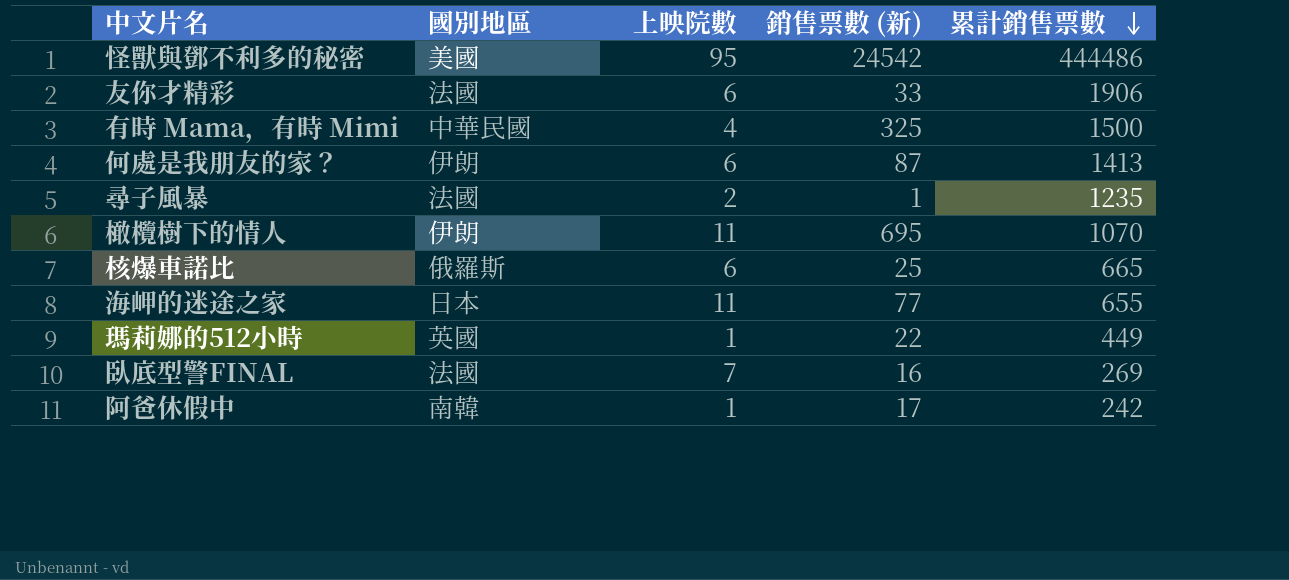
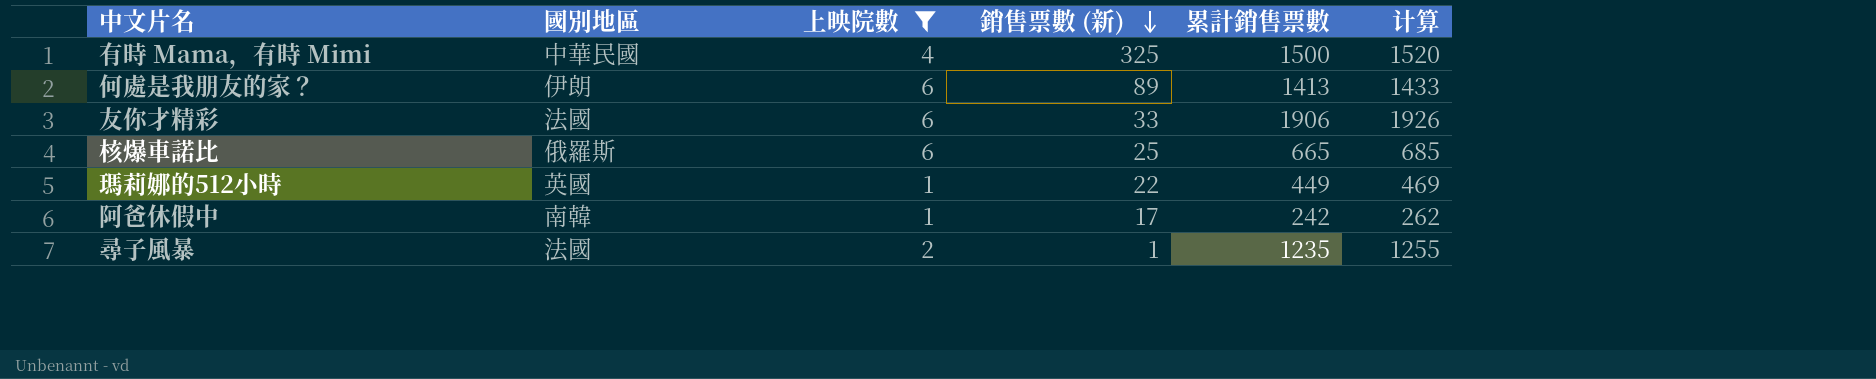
filter: none -> 上映院數 <= 6
row order: 累計銷售票數 descending -> 銷售票數 (新) descending
column 计算 | formula: none -> [累計銷售票數] + 20
何處是我朋友的家？ | 銷售票數 (新): 87 -> 89

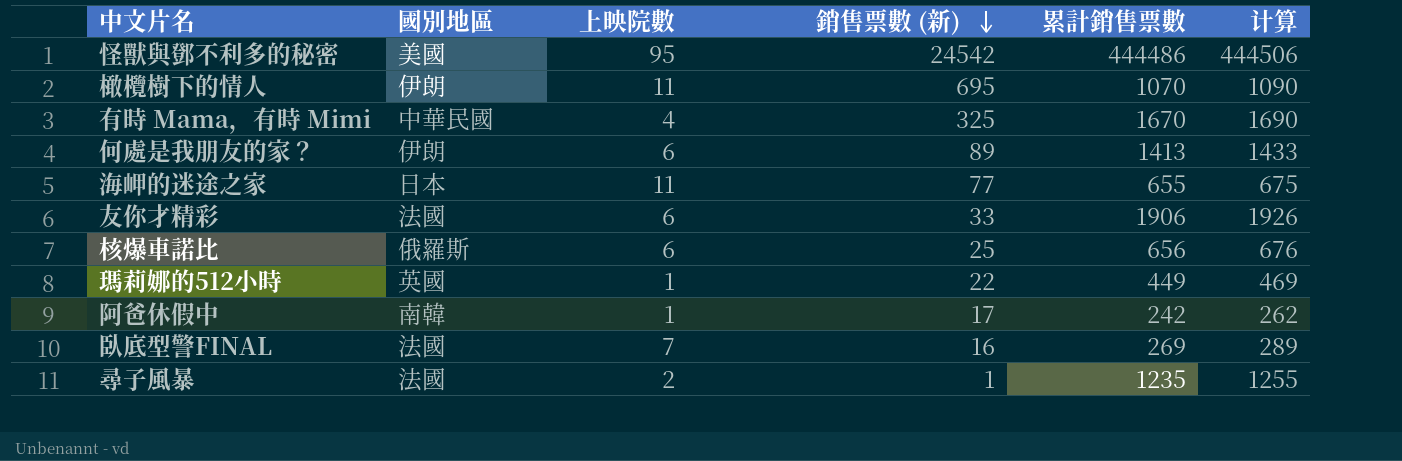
filter: 上映院數 <= 6 -> none
有時 Mama，有時 Mimi | 累計銷售票數: 1500 -> 1670
有時 Mama，有時 Mimi | 计算: 1520 -> 1690
核爆車諾比 | 累計銷售票數: 665 -> 656
核爆車諾比 | 计算: 685 -> 676

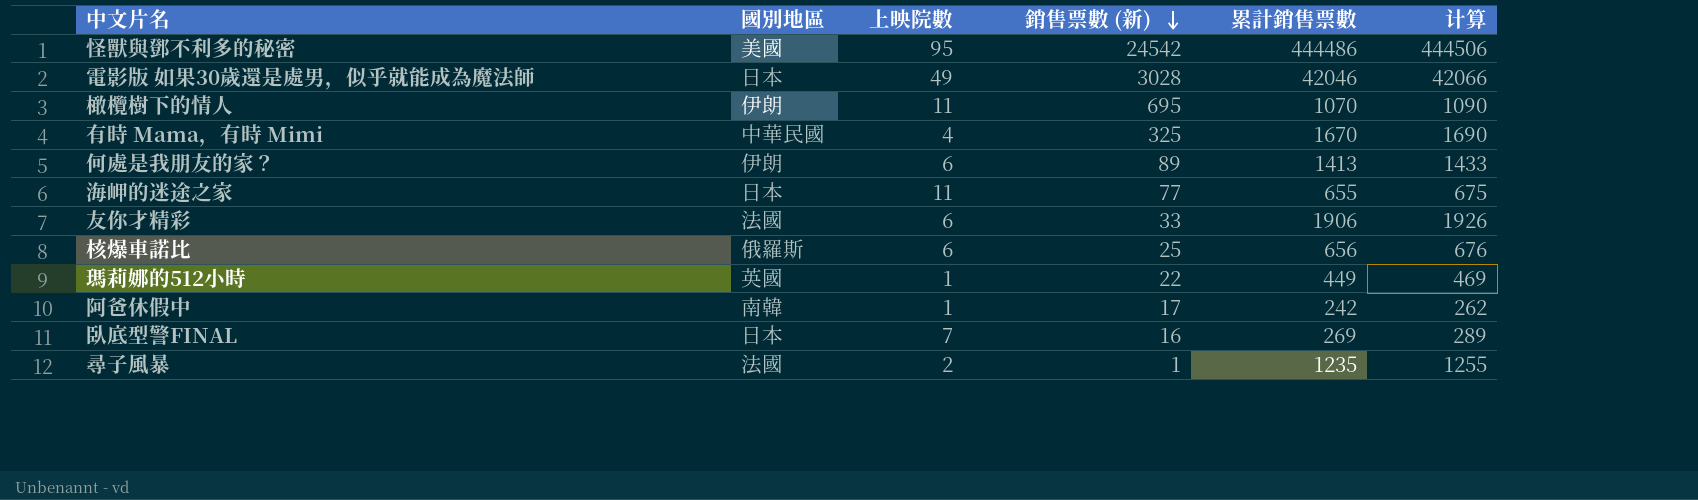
row 電影版 如果30歲還是處男，似乎就能成為魔法師: none -> 日本 | 49 | 3028 | 42046 | 42066
臥底型警FINAL | 國別地區: 法國 -> 日本

